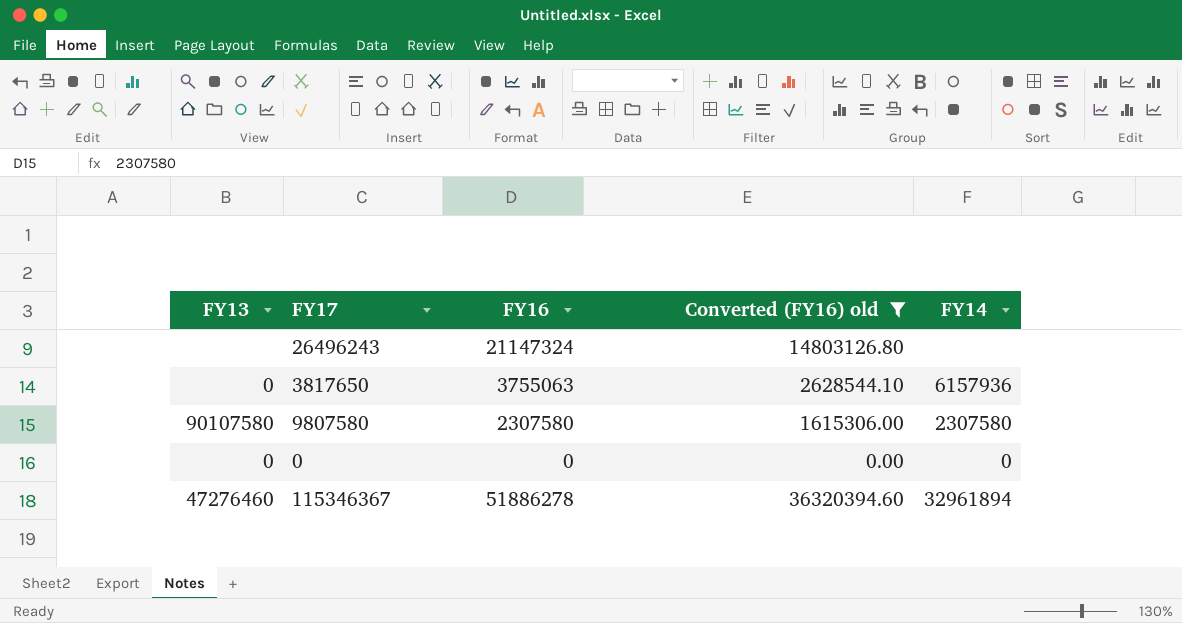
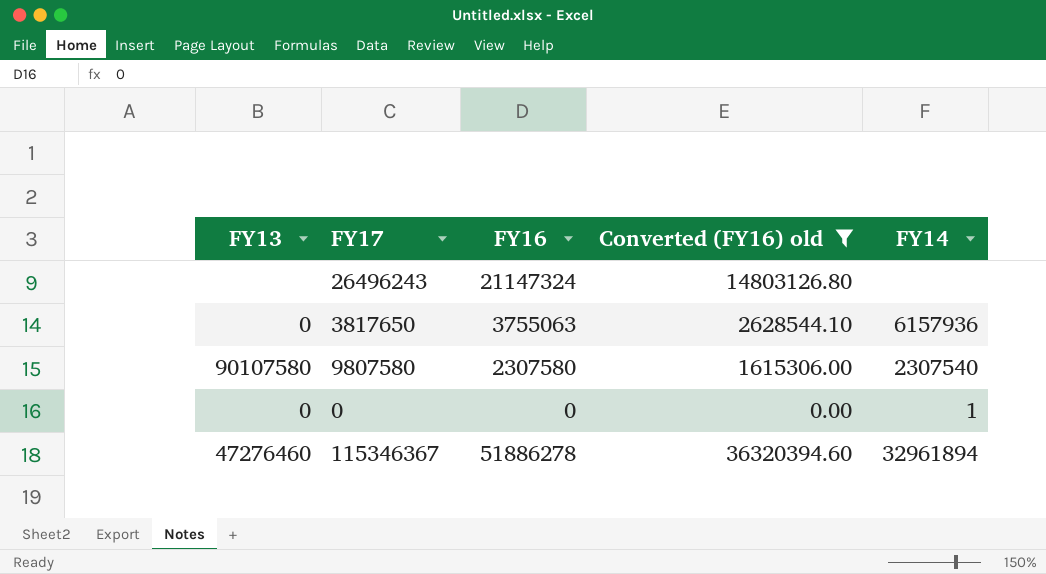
9807580 | FY14: 2307580 -> 2307540
0 | FY14: 0 -> 1

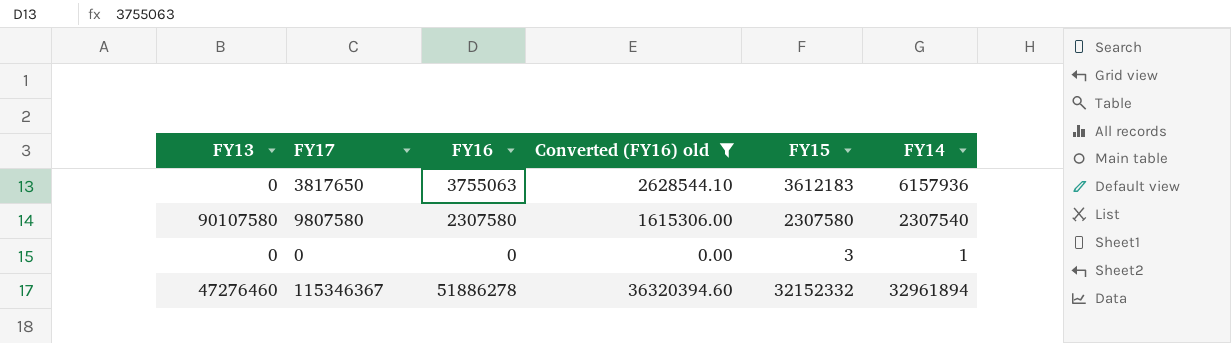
column FY15 | position: none -> 5
row 26496243: none | 21147324 | 14803126.80 | none -> none

